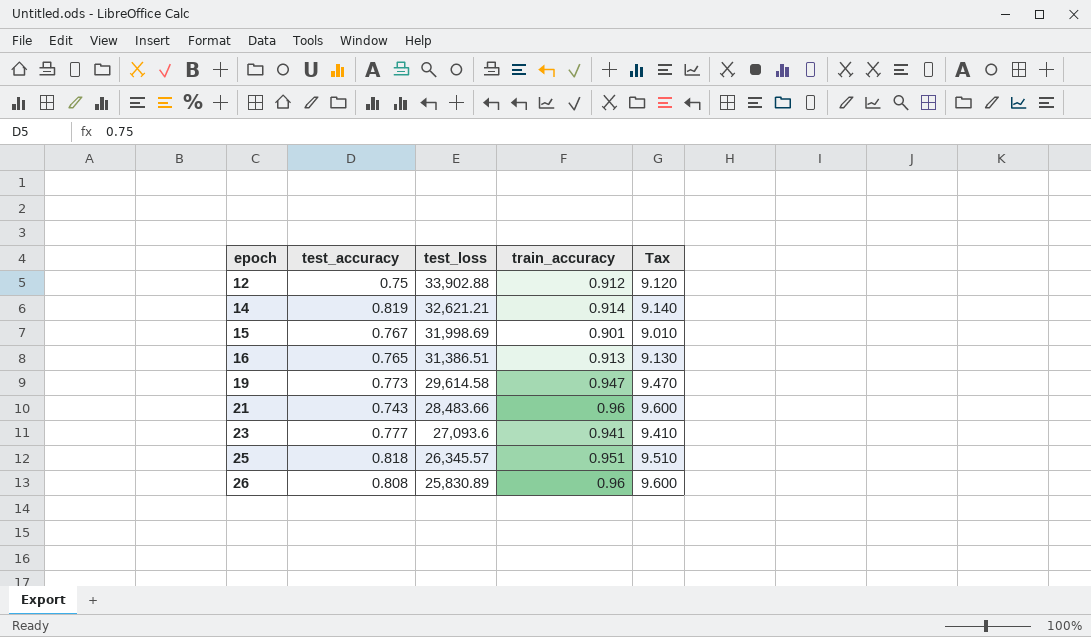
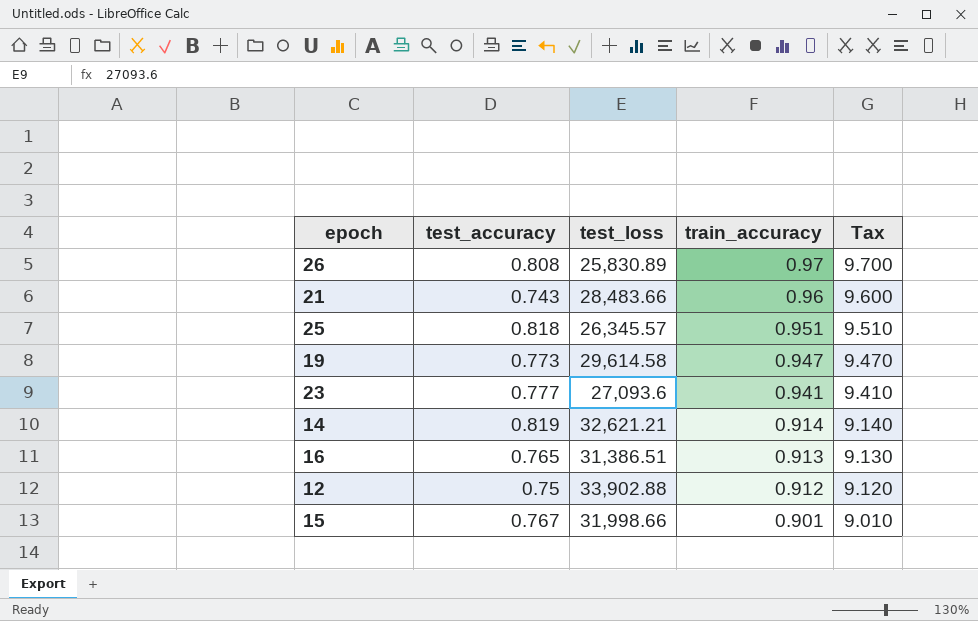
row order: epoch ascending -> train_accuracy descending
26 | train_accuracy: 0.96 -> 0.97
26 | Tax: 9.600 -> 9.700
15 | test_loss: 31,998.69 -> 31,998.66

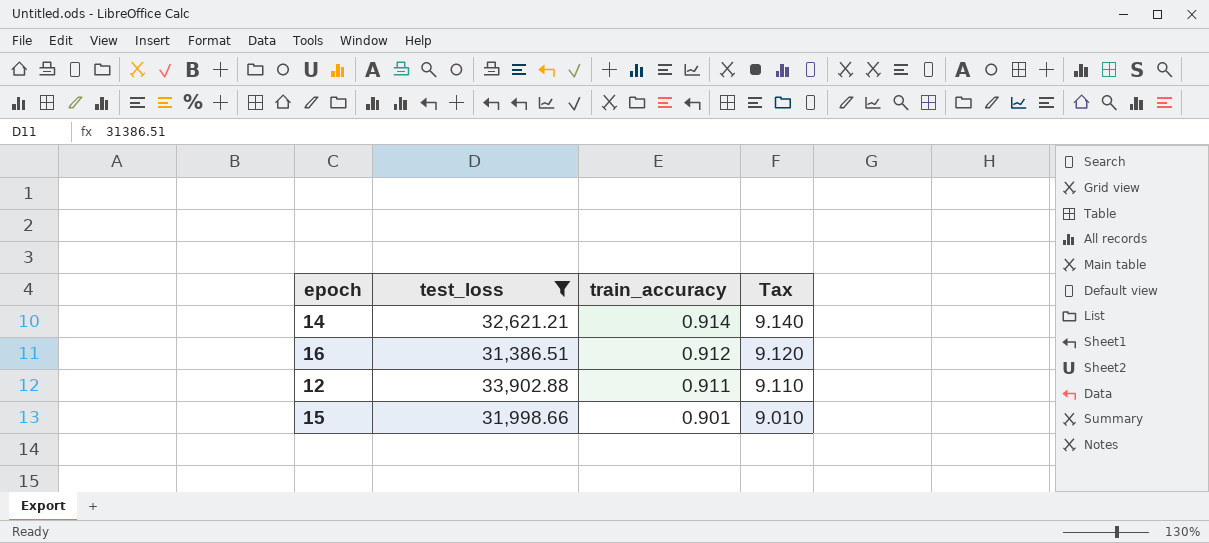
filter: none -> test_loss >= 31,386.51
column test_accuracy | position: 2 -> none
16 | train_accuracy: 0.913 -> 0.912
16 | Tax: 9.130 -> 9.120
12 | train_accuracy: 0.912 -> 0.911
12 | Tax: 9.120 -> 9.110

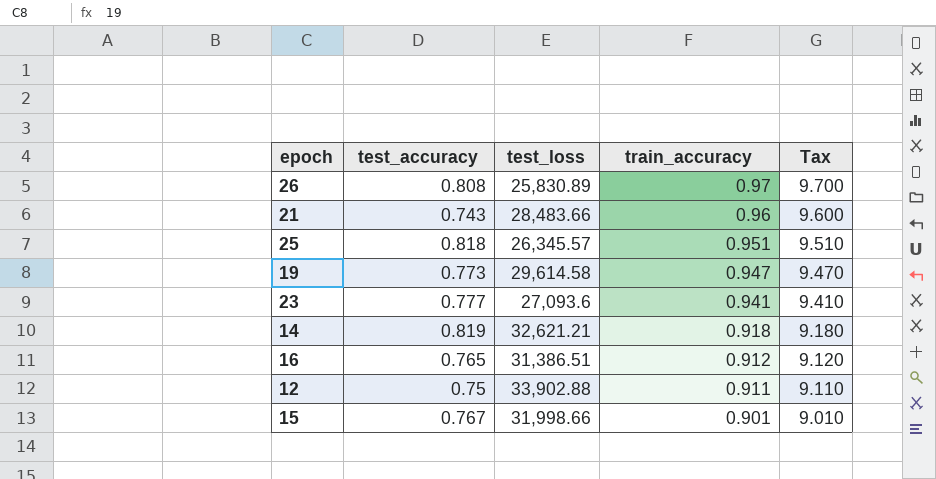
filter: test_loss >= 31,386.51 -> none
column test_accuracy | position: none -> 2
14 | train_accuracy: 0.914 -> 0.918
14 | Tax: 9.140 -> 9.180

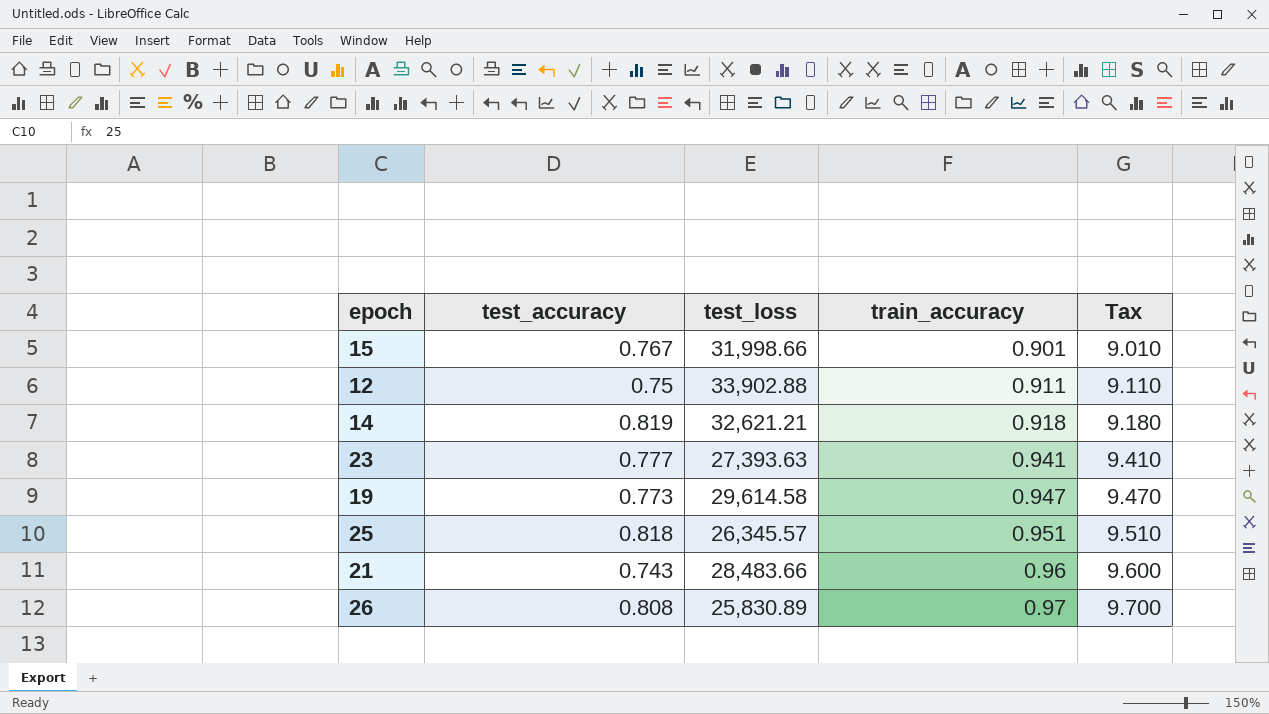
row order: train_accuracy descending -> train_accuracy ascending
row 16: 0.765 | 31,386.51 | 0.912 | 9.120 -> none
23 | test_loss: 27,093.6 -> 27,393.63

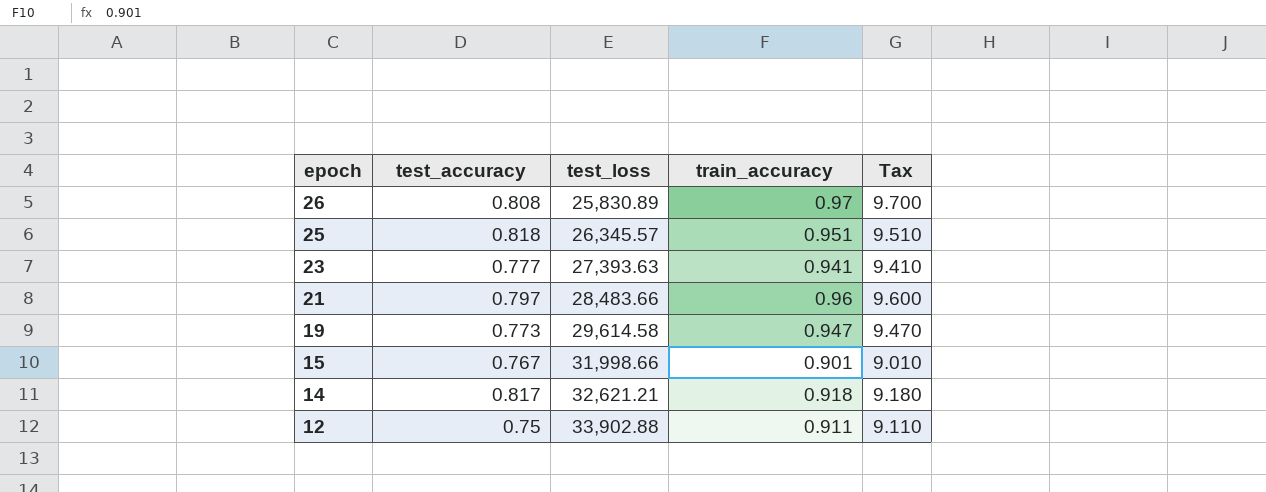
row order: train_accuracy ascending -> epoch descending
21 | test_accuracy: 0.743 -> 0.797
14 | test_accuracy: 0.819 -> 0.817

